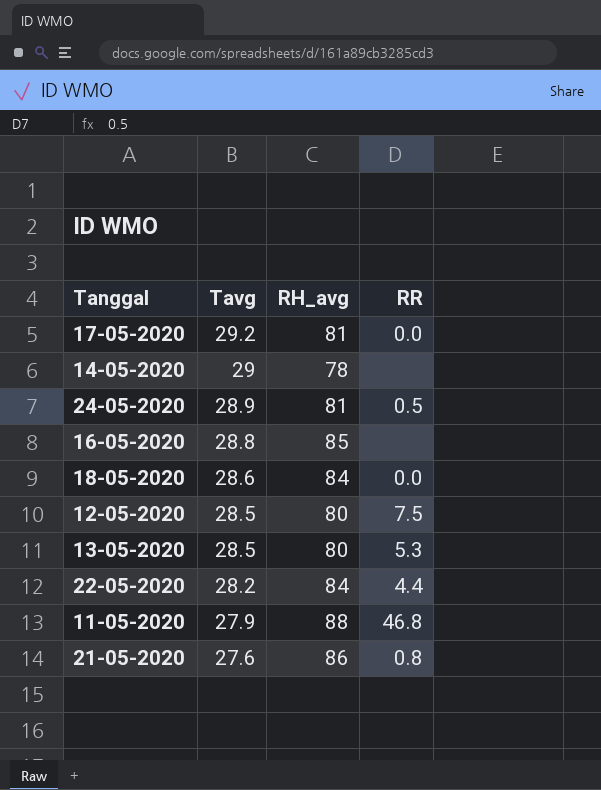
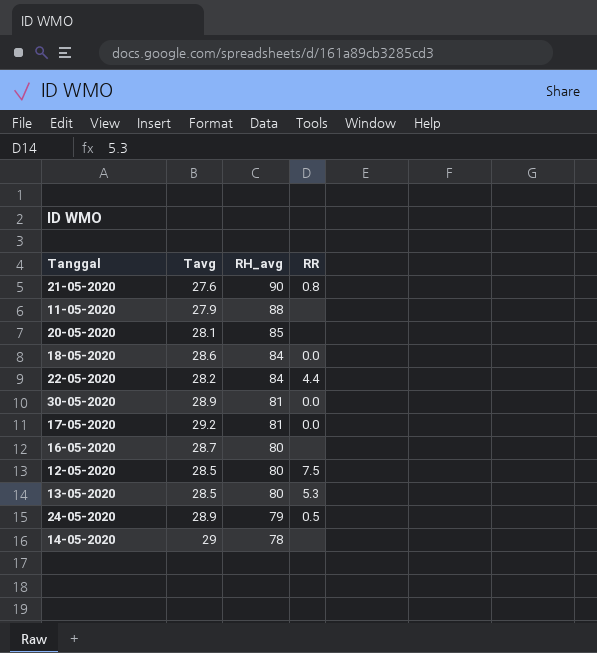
row order: Tavg descending -> RH_avg descending
21-05-2020 | RH_avg: 86 -> 90
11-05-2020 | RR: 46.8 -> none
row 20-05-2020: none -> 28.1 | 85 | none
row 30-05-2020: none -> 28.9 | 81 | 0.0
16-05-2020 | Tavg: 28.8 -> 28.7
16-05-2020 | RH_avg: 85 -> 80
24-05-2020 | RH_avg: 81 -> 79

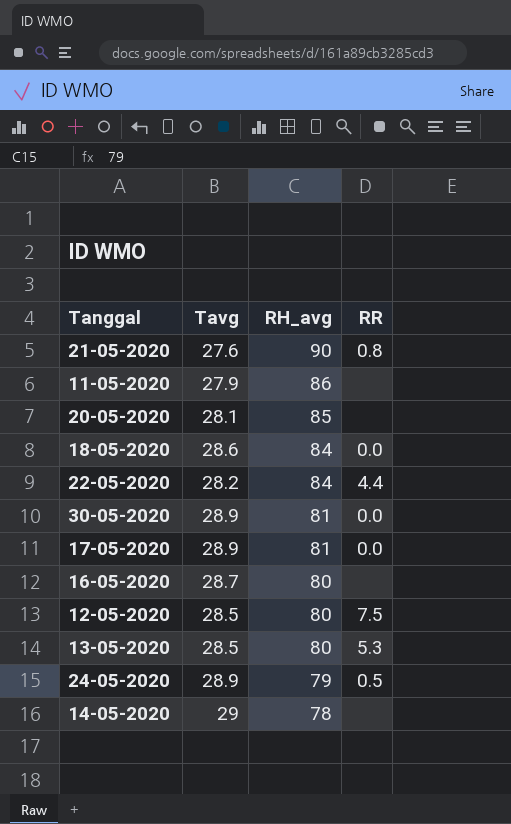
11-05-2020 | RH_avg: 88 -> 86
17-05-2020 | Tavg: 29.2 -> 28.9

